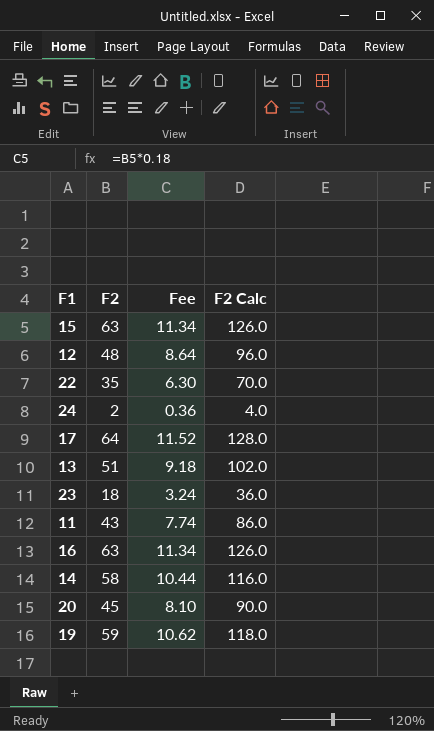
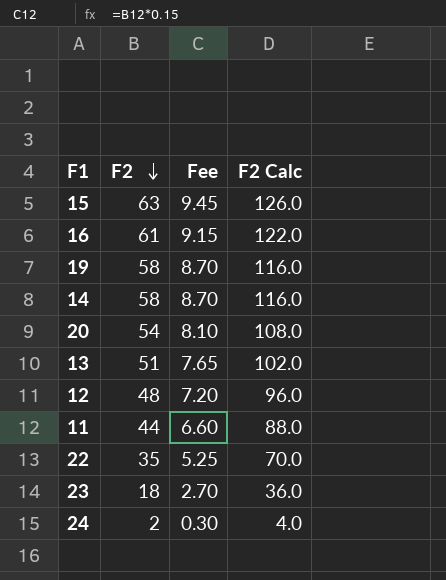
row order: none -> F2 descending
column Fee | formula: [F2] * 0.18 -> [F2] * 0.15
row 17: 64 | 11.52 | 128.0 -> none
16 | F2: 63 -> 61
16 | F2 Calc: 126.0 -> 122.0
19 | F2: 59 -> 58
19 | F2 Calc: 118.0 -> 116.0
20 | F2: 45 -> 54
20 | F2 Calc: 90.0 -> 108.0
11 | F2: 43 -> 44
11 | F2 Calc: 86.0 -> 88.0

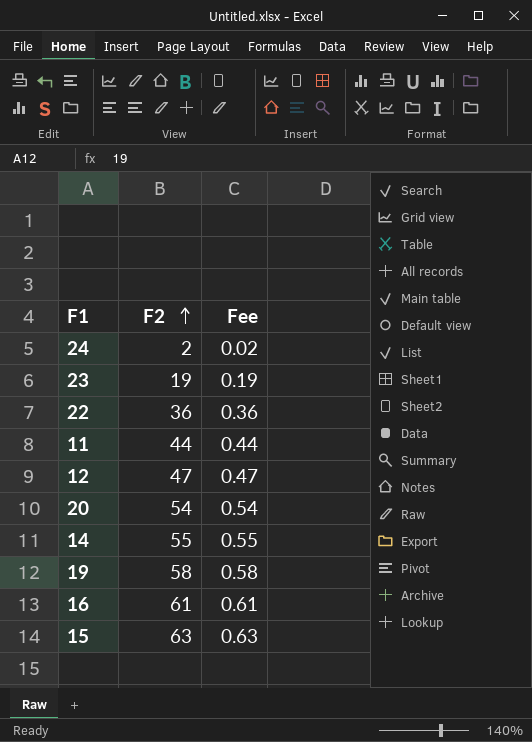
row order: F2 descending -> F2 ascending
column F2 Calc | formula: [F2] * 2 -> none
column Fee | formula: [F2] * 0.15 -> [F2] * 0.01
row 13: 51 | 7.65 | 102.0 -> none
23 | F2: 18 -> 19
22 | F2: 35 -> 36
12 | F2: 48 -> 47
14 | F2: 58 -> 55

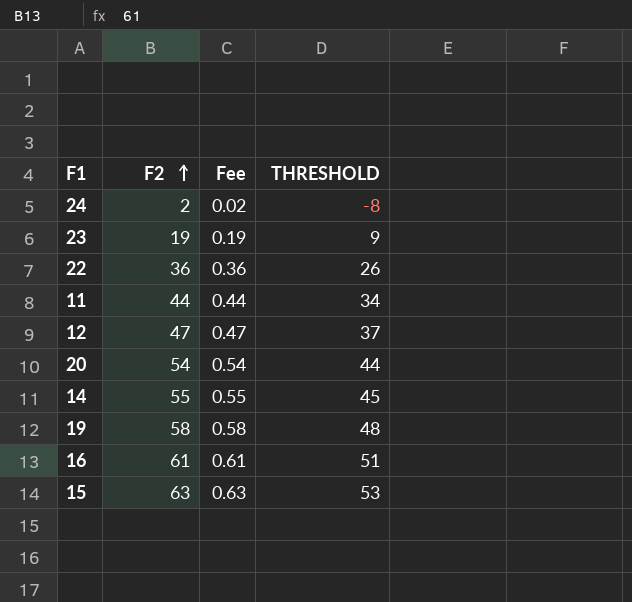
column THRESHOLD | formula: none -> [F2] - 10

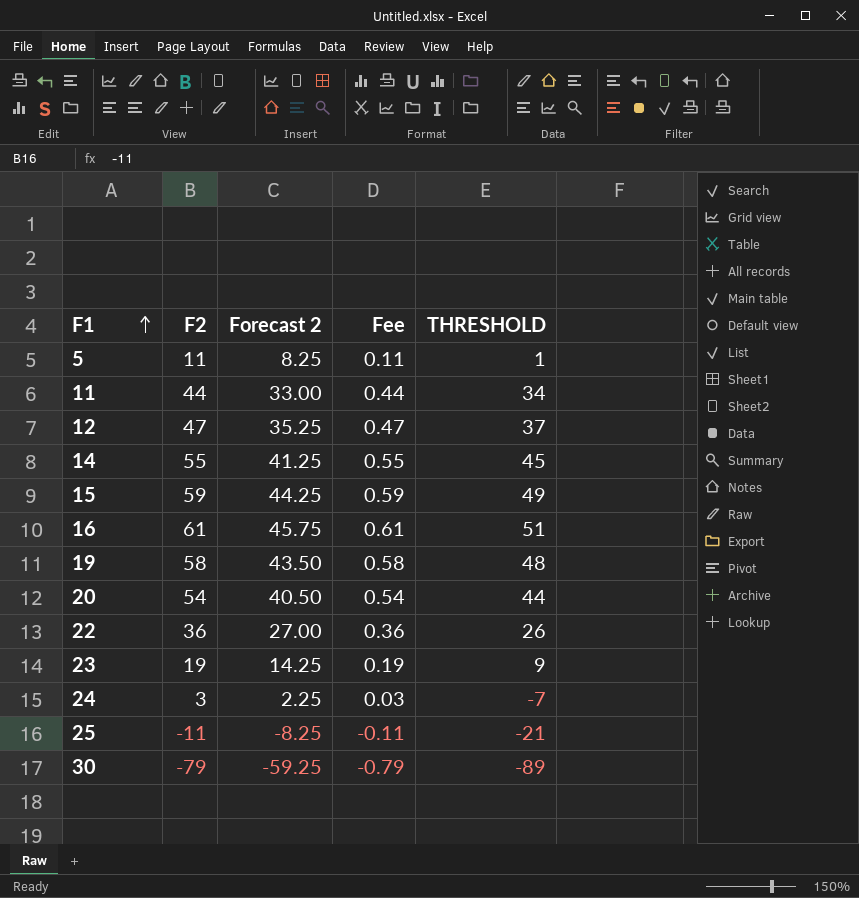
row order: F2 ascending -> F1 ascending
column Forecast 2 | formula: none -> [F2] * 0.75
row 5: none -> 11 | 8.25 | 0.11 | 1
15 | F2: 63 -> 59
15 | Fee: 0.63 -> 0.59
15 | THRESHOLD: 53 -> 49
24 | F2: 2 -> 3
24 | Fee: 0.02 -> 0.03
24 | THRESHOLD: -8 -> -7
row 25: none -> -11 | -8.25 | -0.11 | -21
row 30: none -> -79 | -59.25 | -0.79 | -89

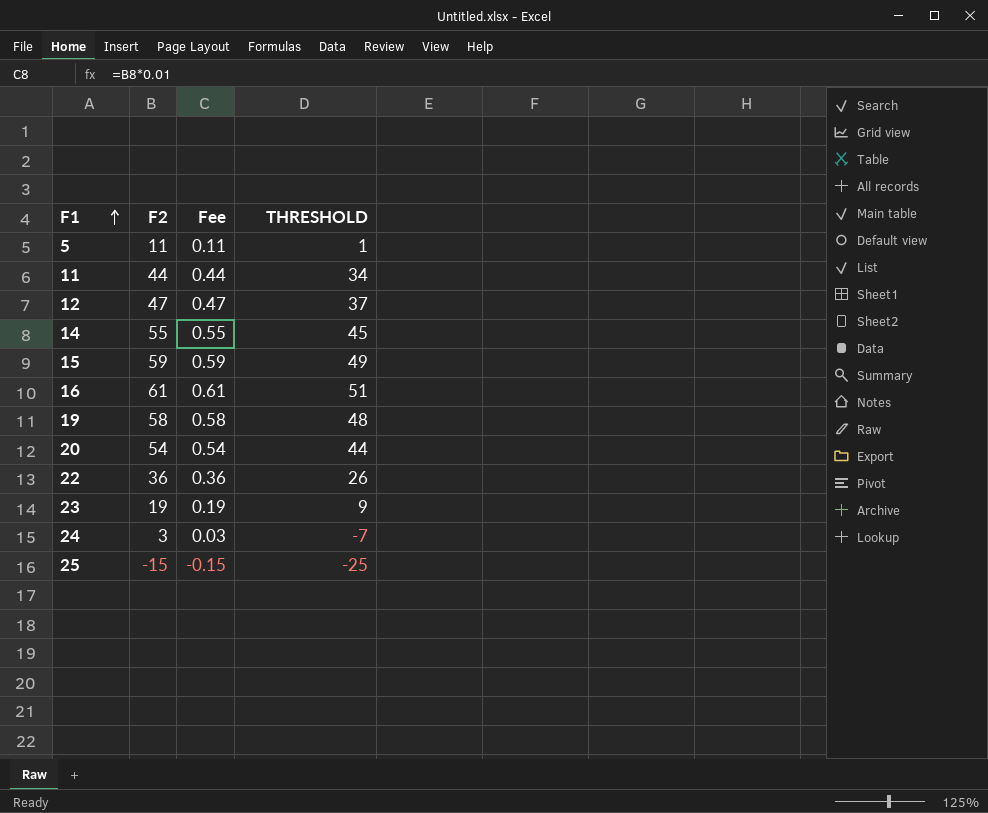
column Forecast 2 | formula: [F2] * 0.75 -> none
row 30: -79 | -59.25 | -0.79 | -89 -> none
25 | F2: -11 -> -15
25 | Fee: -0.11 -> -0.15
25 | THRESHOLD: -21 -> -25

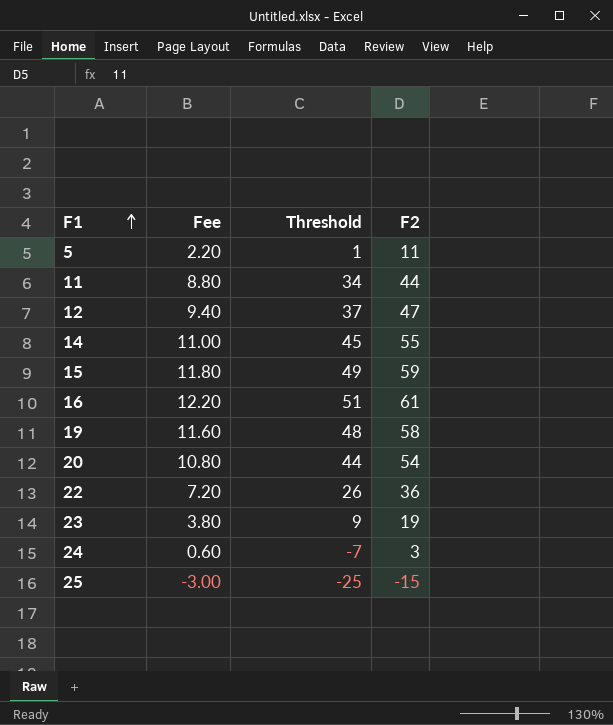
column Fee | formula: [F2] * 0.01 -> [F2] * 0.2
column name: THRESHOLD -> Threshold
column F2 | position: 2 -> 4

